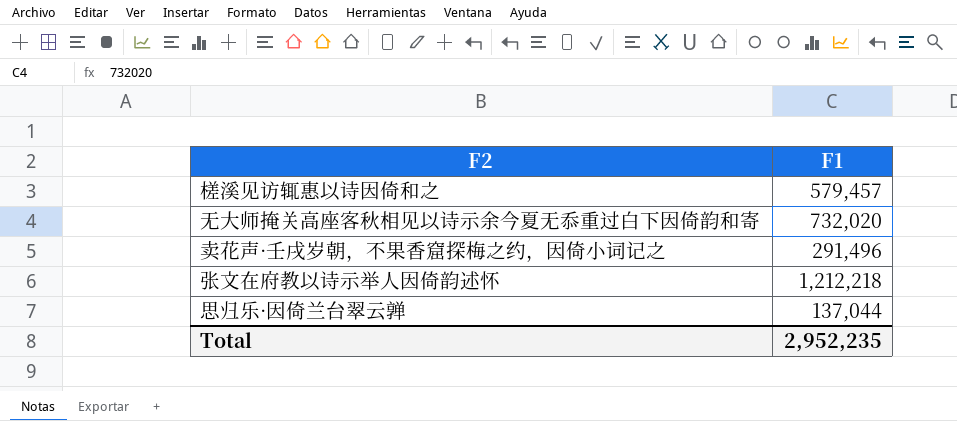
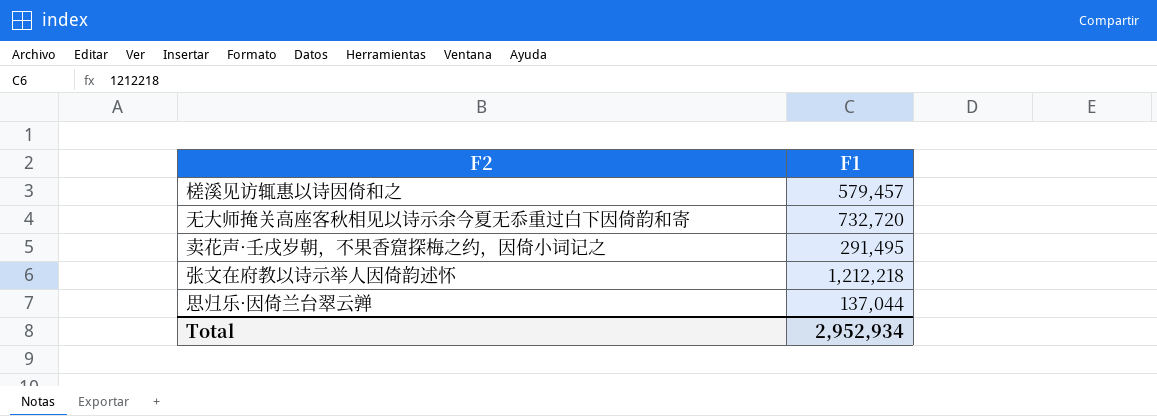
无大师掩关高座客秋相见以诗示余今夏无忝重过白下因倚韵和寄 | F1: 732,020 -> 732,720
卖花声·壬戌岁朝，不果香窟探梅之约，因倚小词记之 | F1: 291,496 -> 291,495
Total | F1: 2,952,235 -> 2,952,934

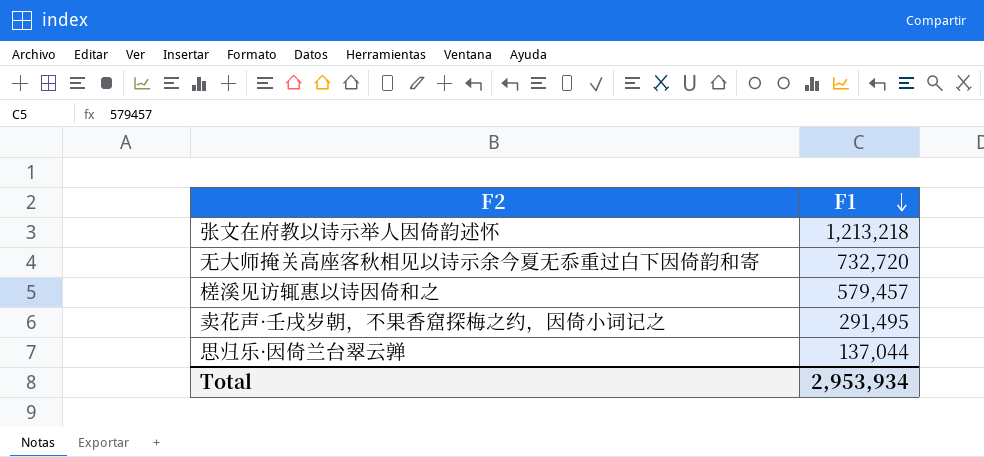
row order: none -> F1 descending
张文在府教以诗示举人因倚韵述怀 | F1: 1,212,218 -> 1,213,218
Total | F1: 2,952,934 -> 2,953,934

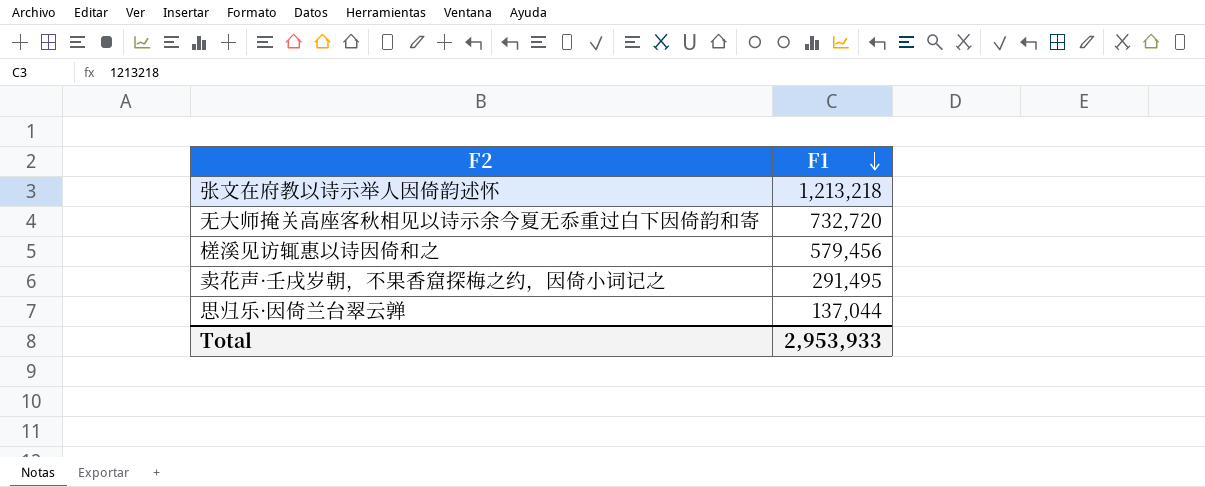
槎溪见访辄惠以诗因倚和之 | F1: 579,457 -> 579,456
Total | F1: 2,953,934 -> 2,953,933

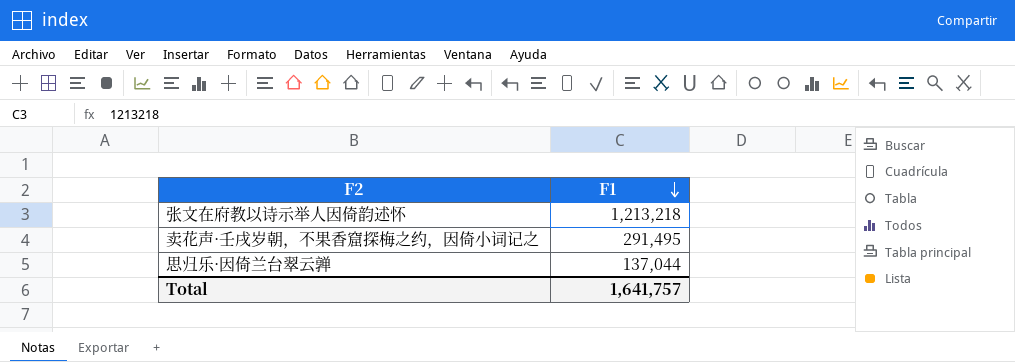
row 无大师掩关高座客秋相见以诗示余今夏无忝重过白下因倚韵和寄: 732,720 -> none
row 槎溪见访辄惠以诗因倚和之: 579,456 -> none
Total | F1: 2,953,933 -> 1,641,757

